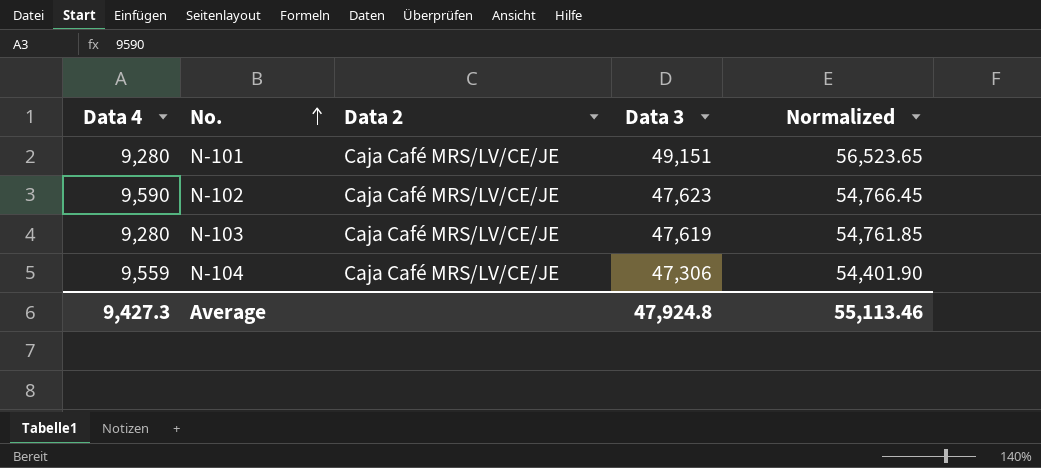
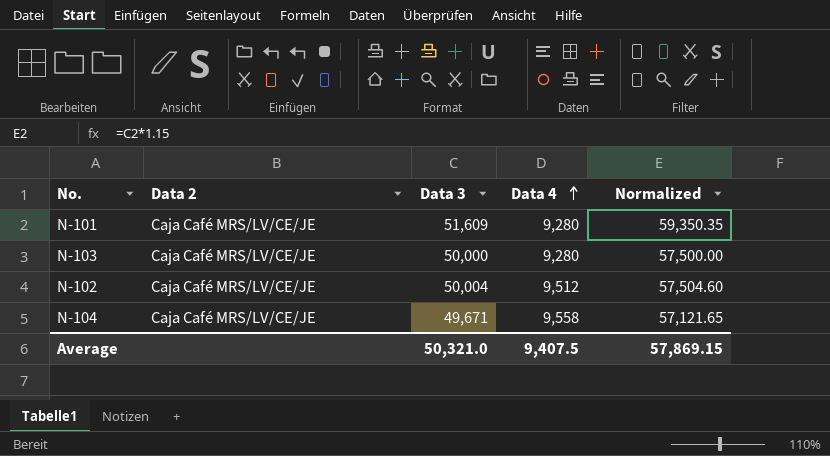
row order: No. ascending -> Data 4 ascending
column Data 4 | position: 1 -> 4
N-101 | Data 3: 49,151 -> 51,609
N-101 | Normalized: 56,523.65 -> 59,350.35
N-103 | Data 3: 47,619 -> 50,000
N-103 | Normalized: 54,761.85 -> 57,500.00
N-102 | Data 3: 47,623 -> 50,004
N-102 | Data 4: 9,590 -> 9,512
N-102 | Normalized: 54,766.45 -> 57,504.60
N-104 | Data 3: 47,306 -> 49,671
N-104 | Data 4: 9,559 -> 9,558
N-104 | Normalized: 54,401.90 -> 57,121.65
Average | Data 3: 47,924.8 -> 50,321.0
Average | Data 4: 9,427.3 -> 9,407.5
Average | Normalized: 55,113.46 -> 57,869.15

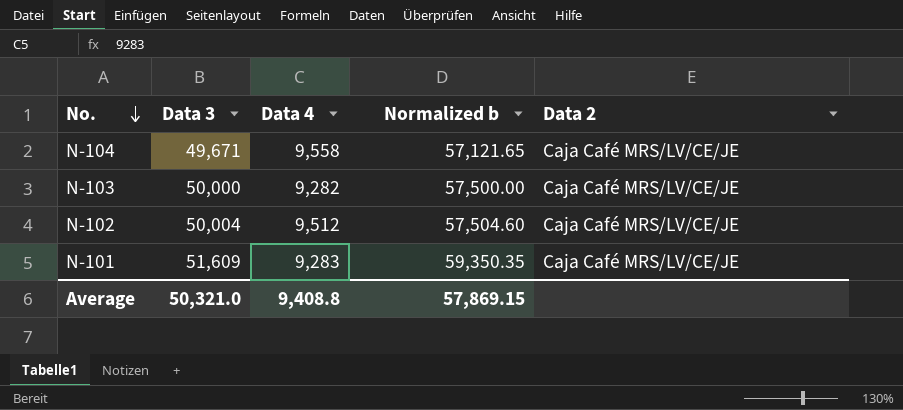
row order: Data 4 ascending -> No. descending
column name: Normalized -> Normalized b
column Data 2 | position: 2 -> 5
N-103 | Data 4: 9,280 -> 9,282
N-101 | Data 4: 9,280 -> 9,283
Average | Data 4: 9,407.5 -> 9,408.8

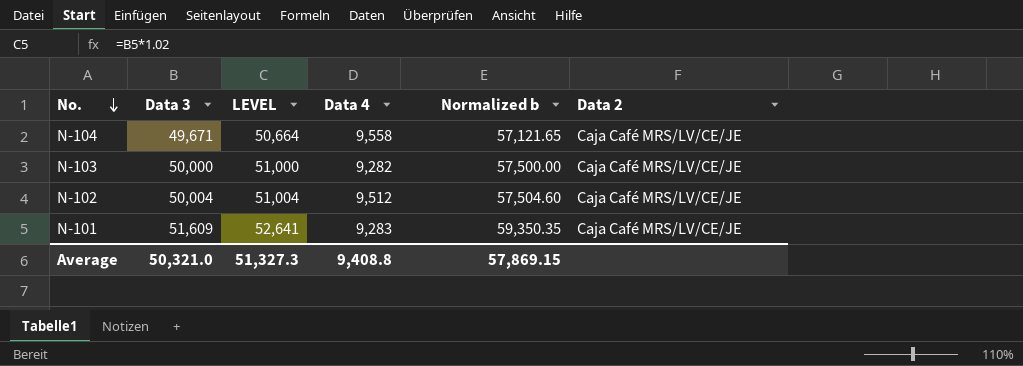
column LEVEL | formula: none -> [Data 3] * 1.02

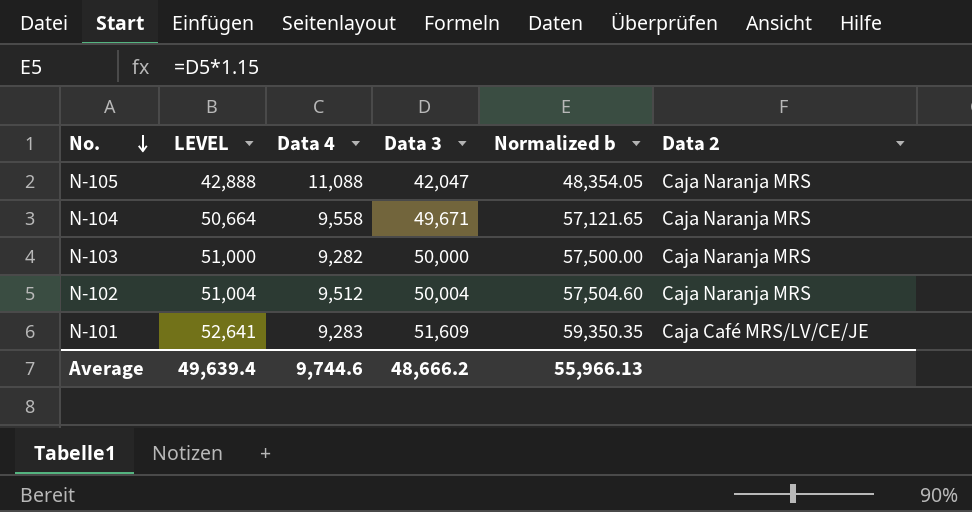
column Data 3 | position: 2 -> 4
row N-105: none -> 42,888 | 11,088 | 42,047 | 48,354.05 | Caja Naranja MRS
N-104 | Data 2: Caja Café MRS/LV/CE/JE -> Caja Naranja MRS
N-103 | Data 2: Caja Café MRS/LV/CE/JE -> Caja Naranja MRS
N-102 | Data 2: Caja Café MRS/LV/CE/JE -> Caja Naranja MRS
Average | LEVEL: 51,327.3 -> 49,639.4
Average | Data 4: 9,408.8 -> 9,744.6
Average | Data 3: 50,321.0 -> 48,666.2
Average | Normalized b: 57,869.15 -> 55,966.13

